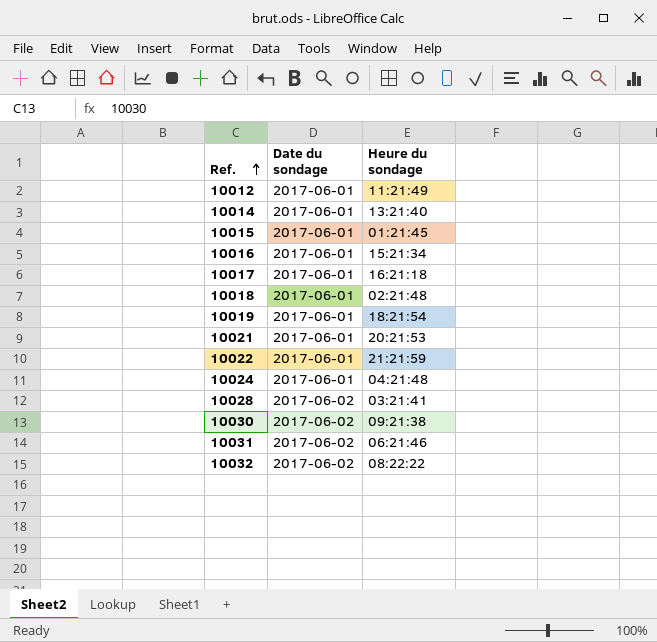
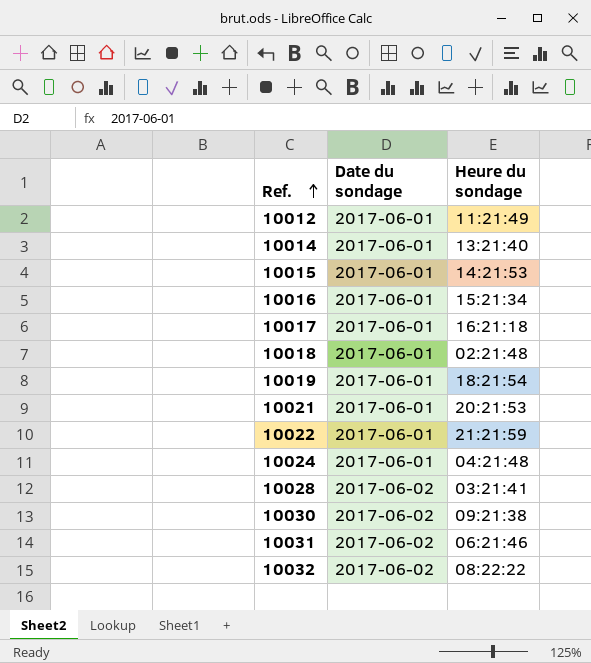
10015 | Heure du sondage: 01:21:45 -> 14:21:53

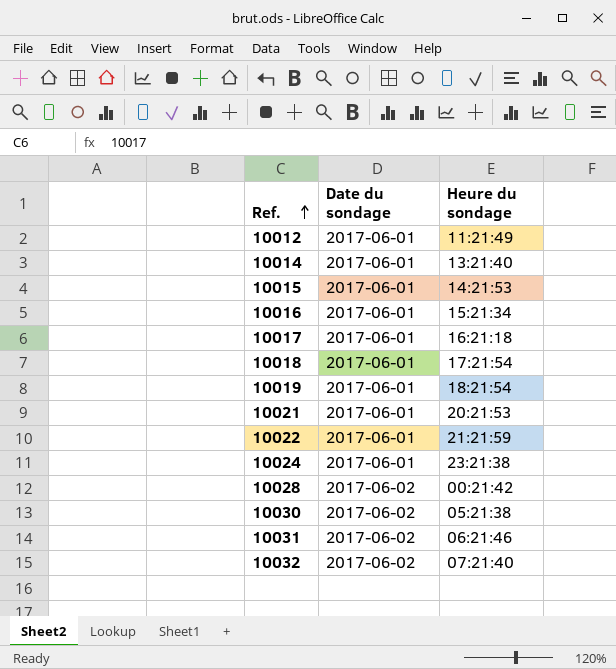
10018 | Heure du sondage: 02:21:48 -> 17:21:54
10024 | Heure du sondage: 04:21:48 -> 23:21:38
10028 | Heure du sondage: 03:21:41 -> 00:21:42
10030 | Heure du sondage: 09:21:38 -> 05:21:38
10032 | Heure du sondage: 08:22:22 -> 07:21:40

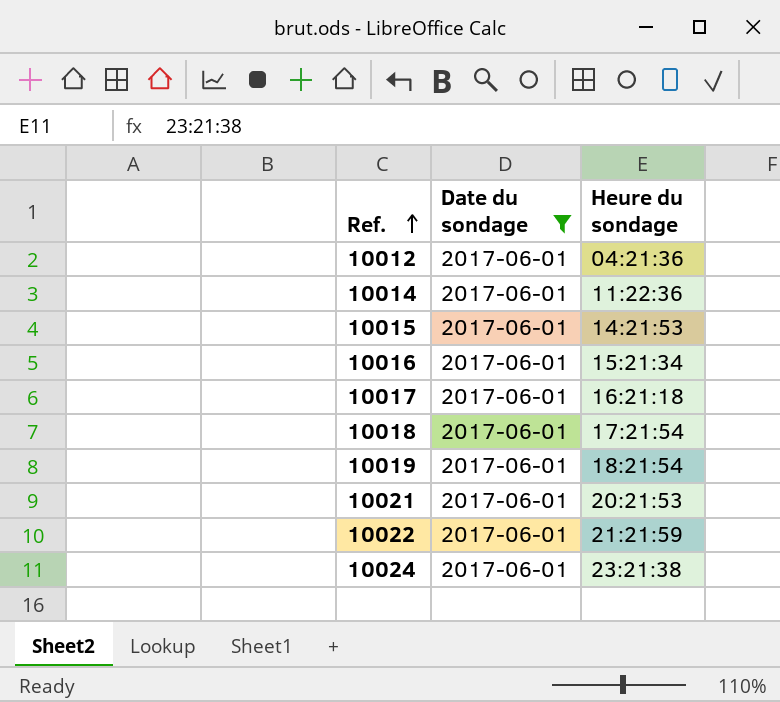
filter: none -> Date du sondage = 2017-06-01
10012 | Heure du sondage: 11:21:49 -> 04:21:36
10014 | Heure du sondage: 13:21:40 -> 11:22:36

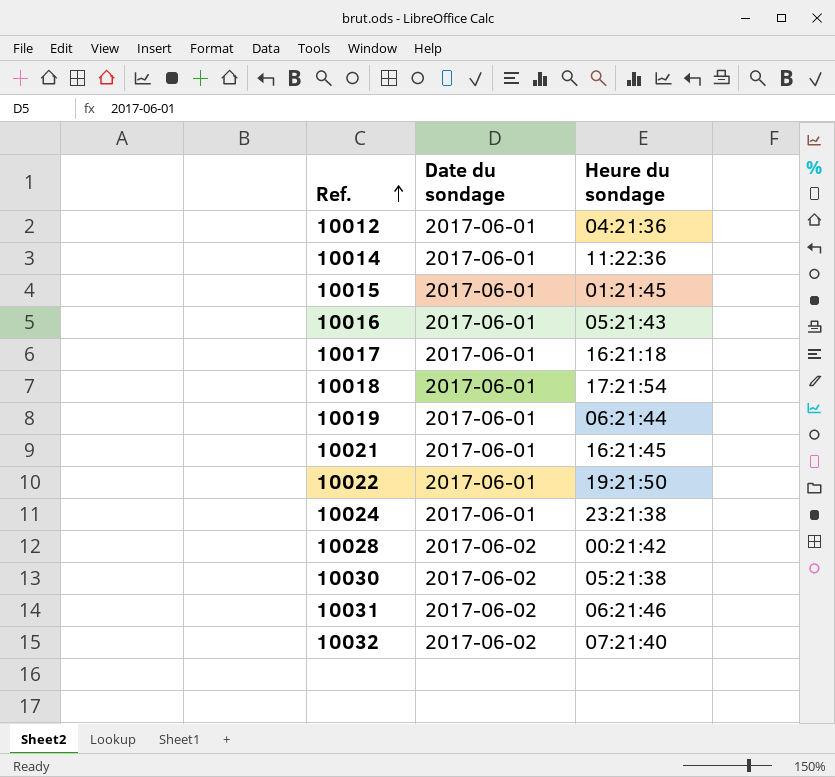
filter: Date du sondage = 2017-06-01 -> none
10015 | Heure du sondage: 14:21:53 -> 01:21:45
10016 | Heure du sondage: 15:21:34 -> 05:21:43
10019 | Heure du sondage: 18:21:54 -> 06:21:44
10021 | Heure du sondage: 20:21:53 -> 16:21:45
10022 | Heure du sondage: 21:21:59 -> 19:21:50

